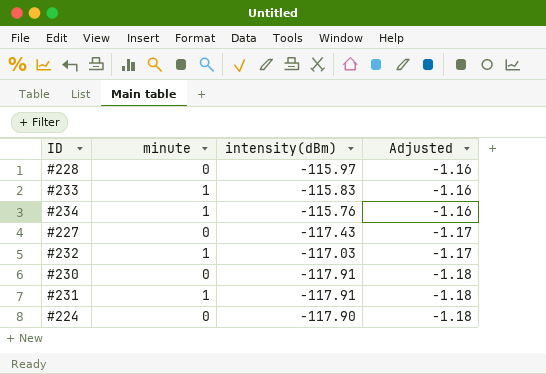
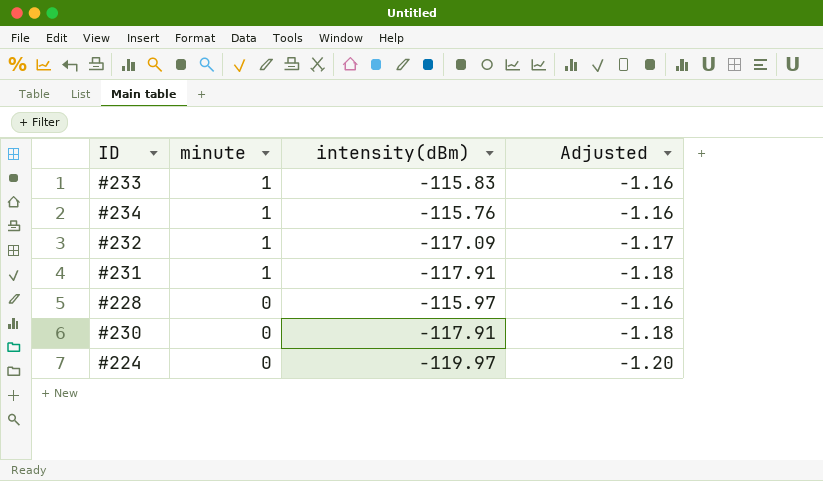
row order: Adjusted descending -> minute descending
row #227: 0 | -117.43 | -1.17 -> none
#232 | intensity(dBm): -117.03 -> -117.09
#224 | intensity(dBm): -117.90 -> -119.97
#224 | Adjusted: -1.18 -> -1.20

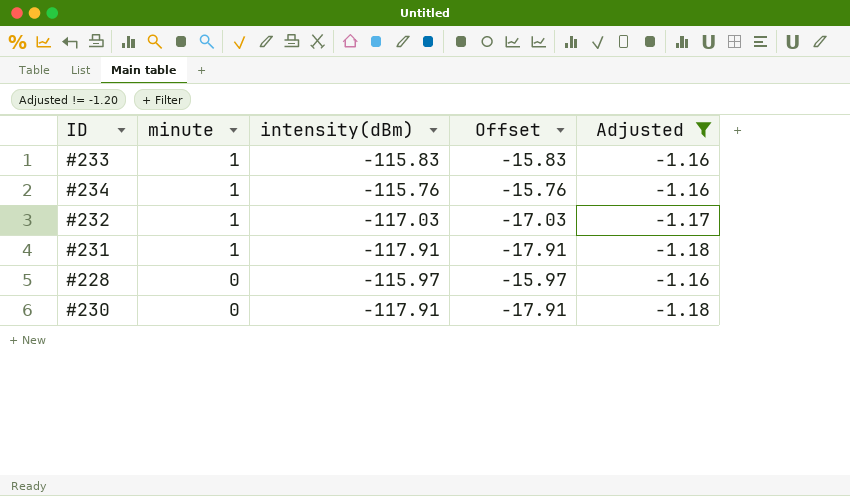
filter: none -> Adjusted != -1.20
column Offset | formula: none -> [intensity(dBm)] + 100
#232 | intensity(dBm): -117.09 -> -117.03

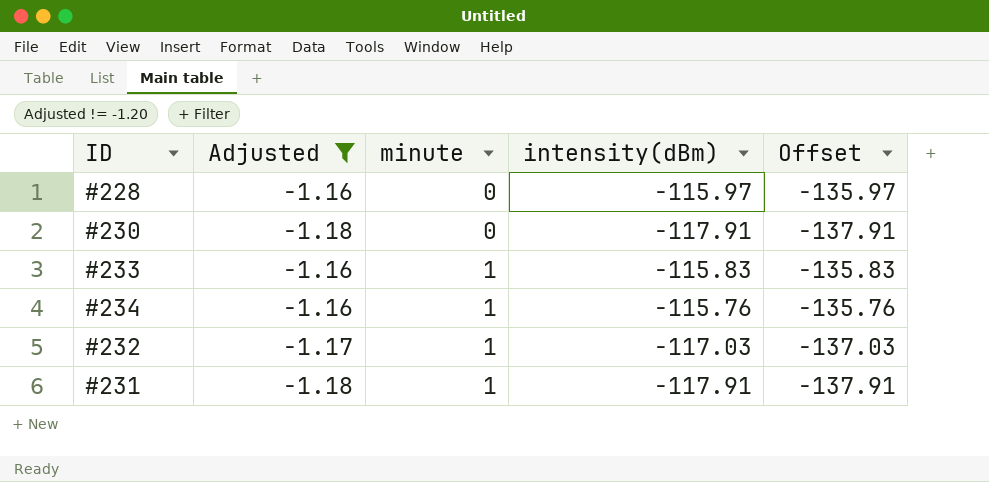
row order: minute descending -> minute ascending
column Adjusted | position: 5 -> 2
column Offset | formula: [intensity(dBm)] + 100 -> [intensity(dBm)] - 20

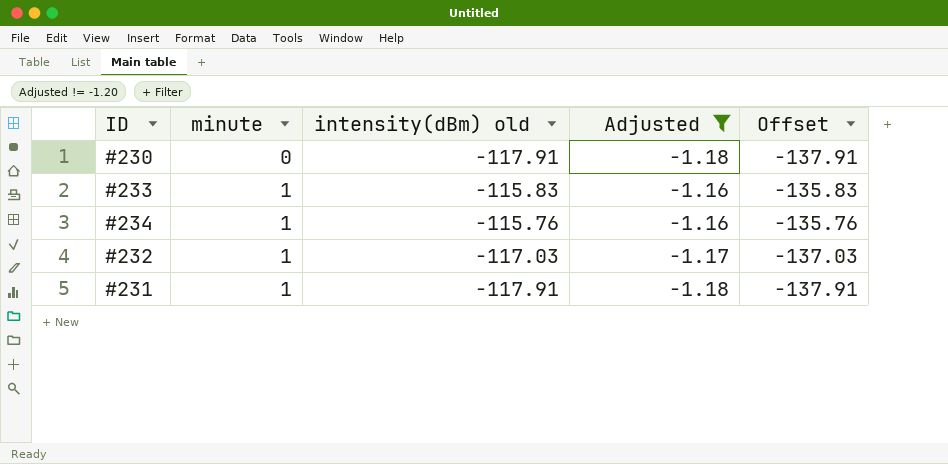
column name: intensity(dBm) -> intensity(dBm) old
column Adjusted | position: 2 -> 4
row #228: -1.16 | 0 | -115.97 | -135.97 -> none

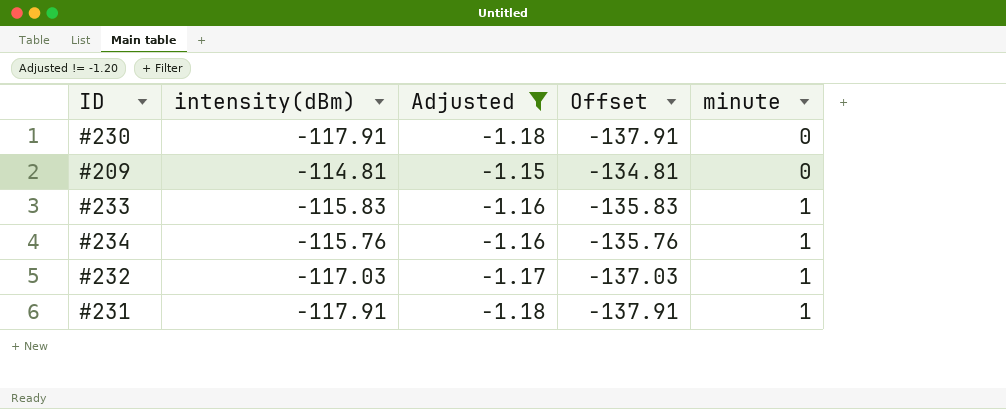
column name: intensity(dBm) old -> intensity(dBm)
column minute | position: 2 -> 5
row #209: none -> -114.81 | -1.15 | -134.81 | 0

